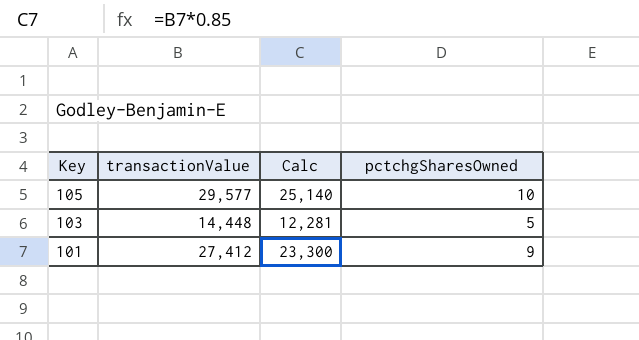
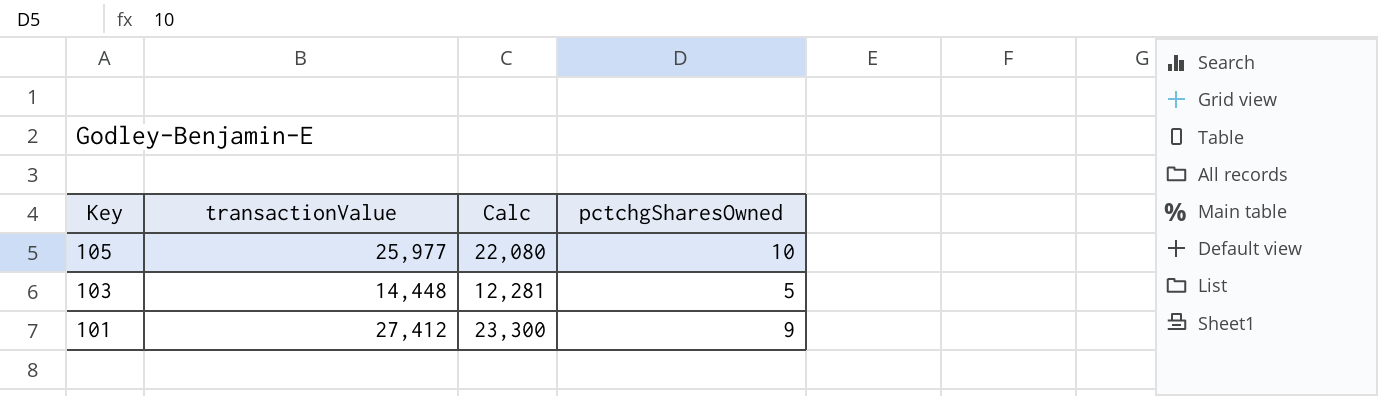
105 | transactionValue: 29,577 -> 25,977
105 | Calc: 25,140 -> 22,080

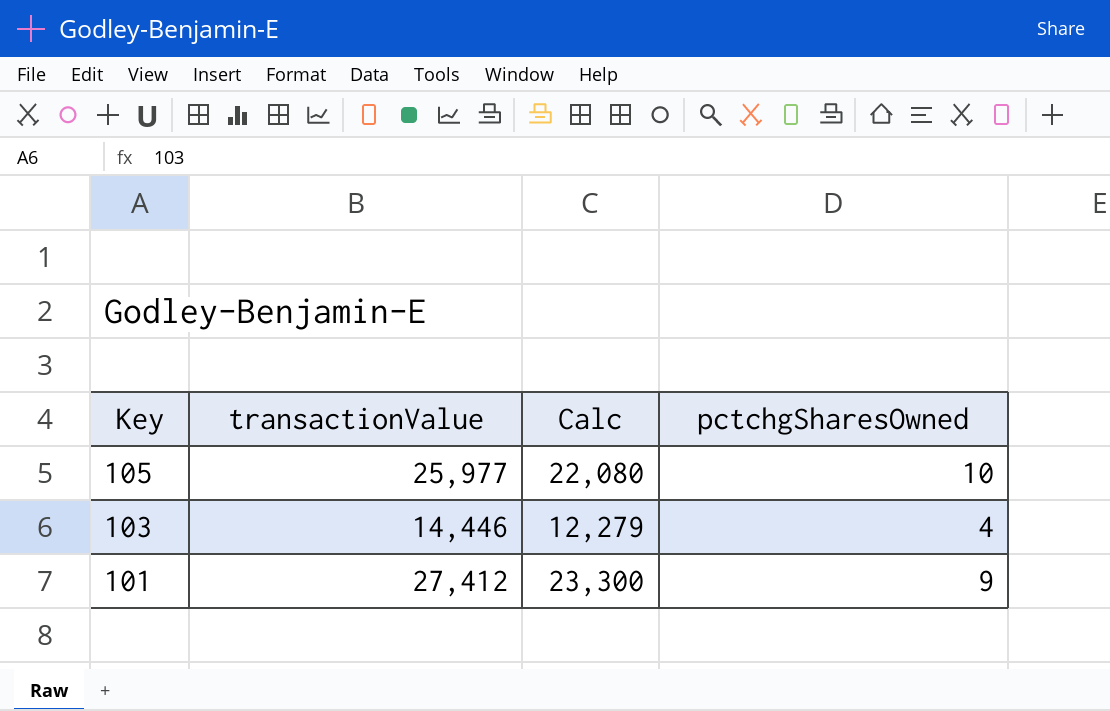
103 | transactionValue: 14,448 -> 14,446
103 | Calc: 12,281 -> 12,279
103 | pctchgSharesOwned: 5 -> 4

